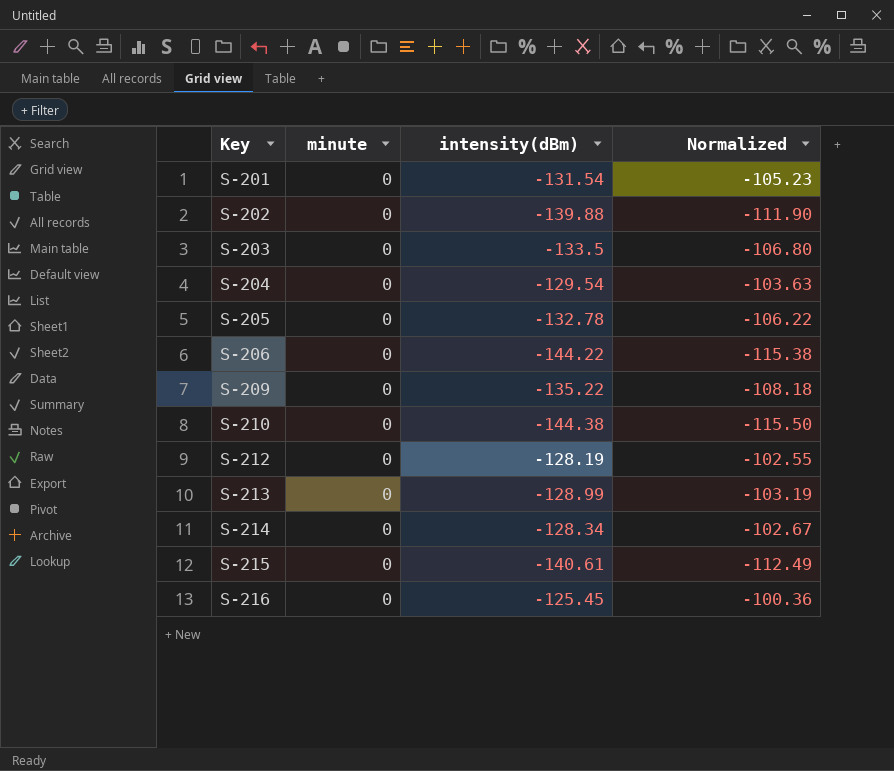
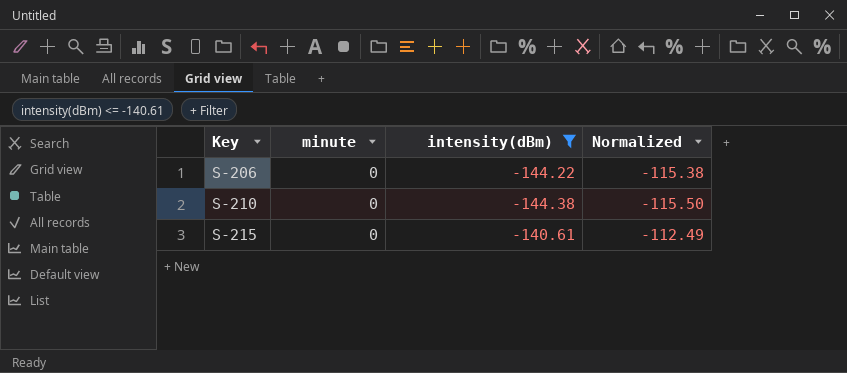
filter: none -> intensity(dBm) <= -140.61

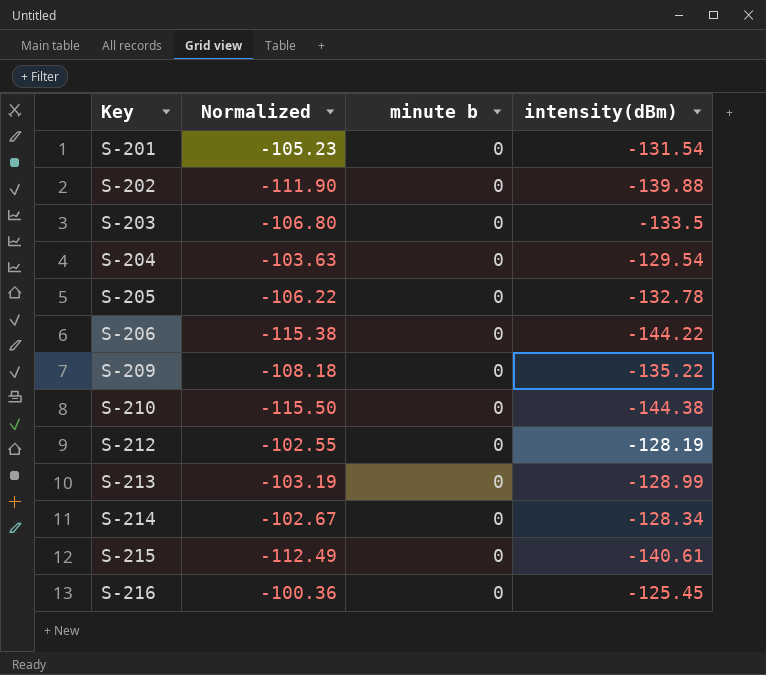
filter: intensity(dBm) <= -140.61 -> none
column Normalized | position: 4 -> 2
column name: minute -> minute b

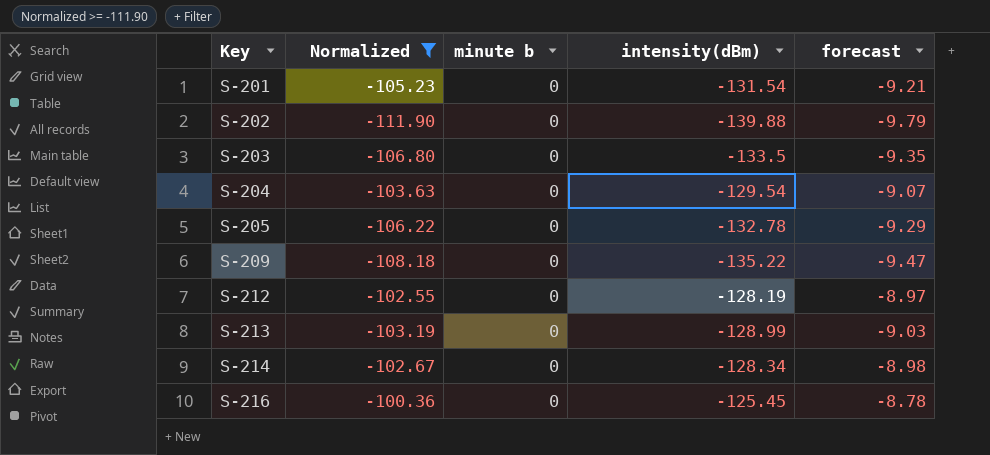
filter: none -> Normalized >= -111.90
column forecast | formula: none -> [intensity(dBm)] * 0.07

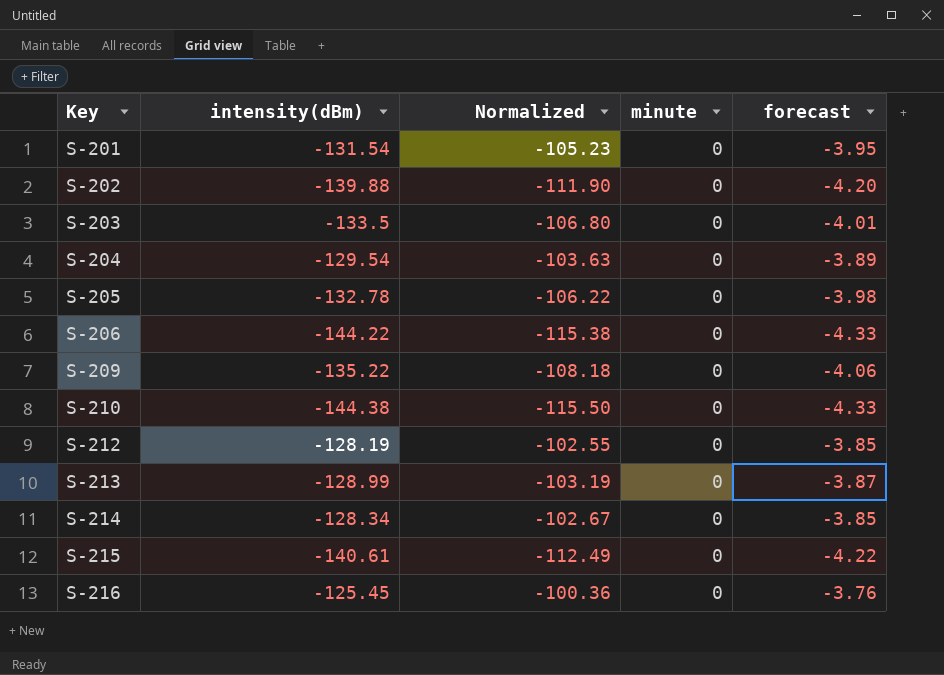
filter: Normalized >= -111.90 -> none
column intensity(dBm) | position: 4 -> 2
column name: minute b -> minute
column forecast | formula: [intensity(dBm)] * 0.07 -> [intensity(dBm)] * 0.03

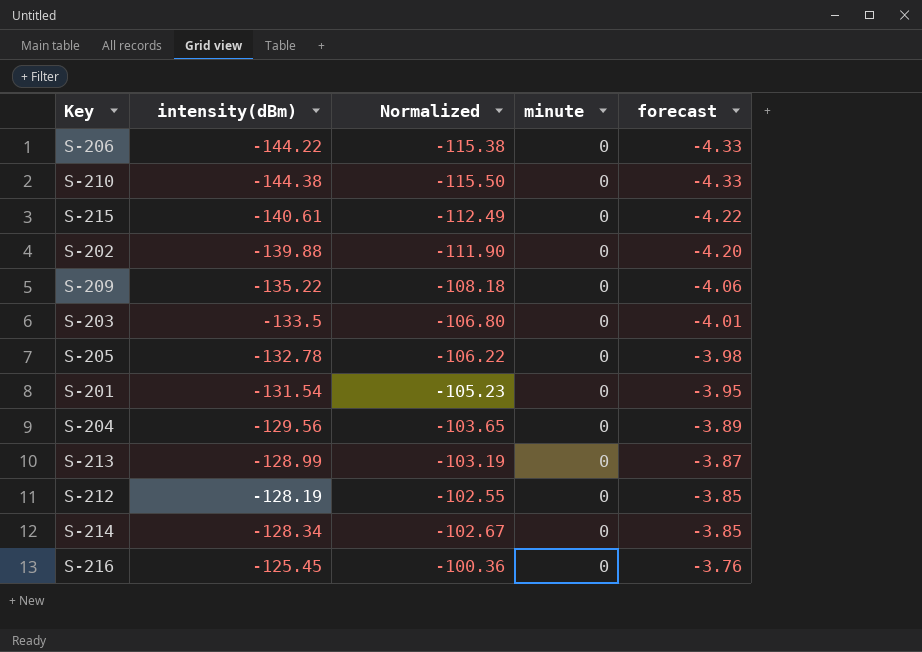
row order: Key ascending -> forecast ascending
S-204 | intensity(dBm): -129.54 -> -129.56
S-204 | Normalized: -103.63 -> -103.65

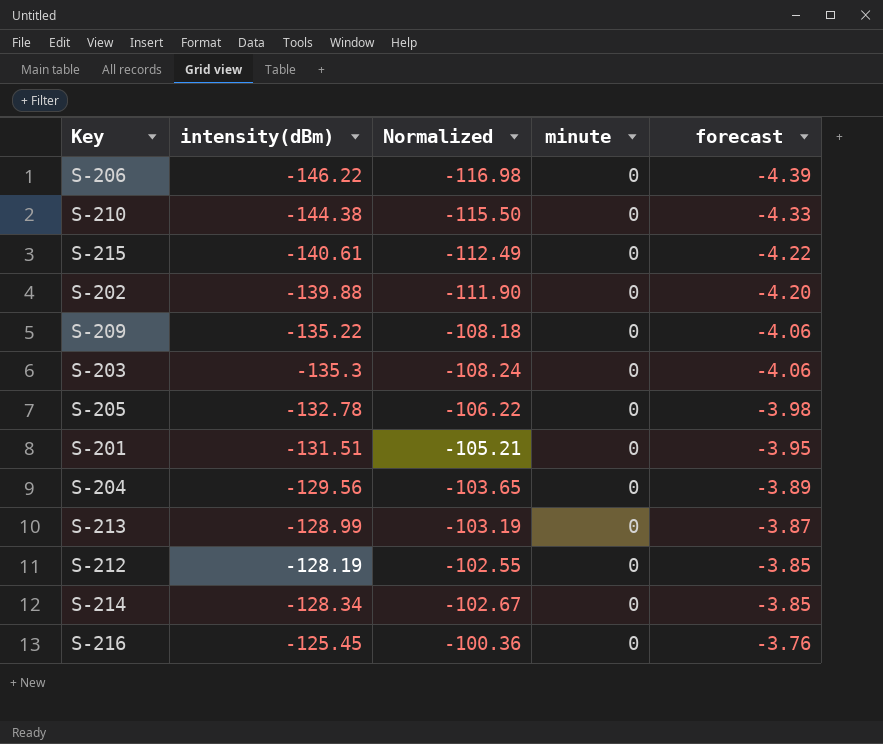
S-206 | intensity(dBm): -144.22 -> -146.22
S-206 | Normalized: -115.38 -> -116.98
S-206 | forecast: -4.33 -> -4.39
S-203 | intensity(dBm): -133.5 -> -135.3
S-203 | Normalized: -106.80 -> -108.24
S-203 | forecast: -4.01 -> -4.06
S-201 | intensity(dBm): -131.54 -> -131.51
S-201 | Normalized: -105.23 -> -105.21

